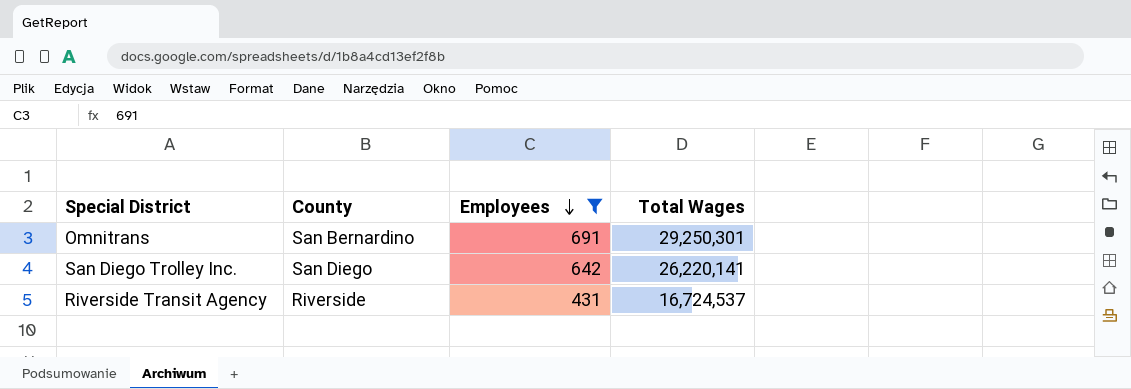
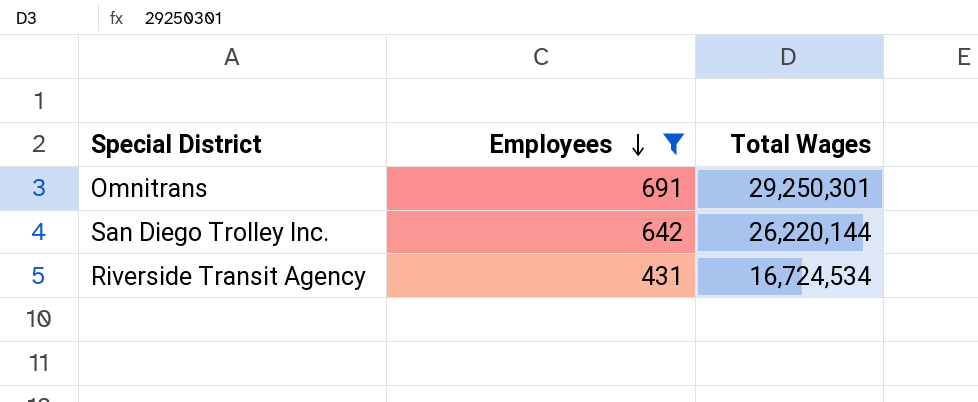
column County | position: 2 -> none
San Diego Trolley Inc. | Total Wages: 26,220,141 -> 26,220,144
Riverside Transit Agency | Total Wages: 16,724,537 -> 16,724,534

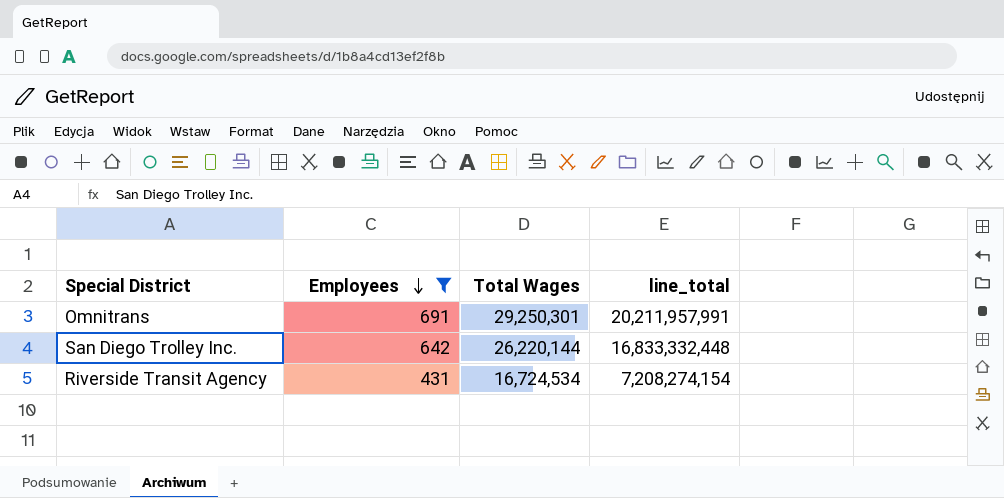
column line_total | formula: none -> [Employees] * [Total Wages]

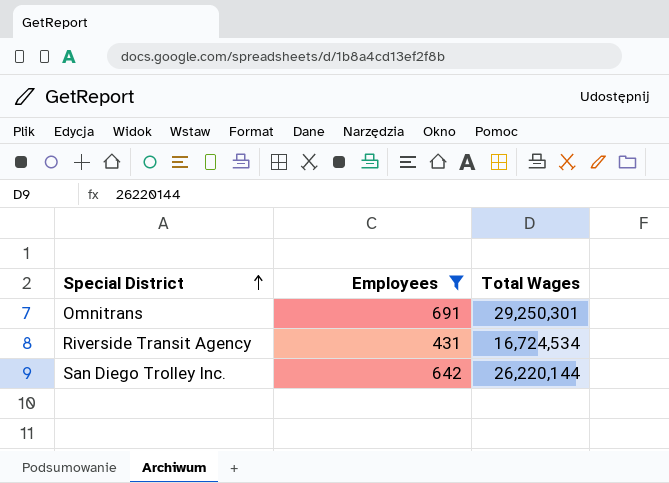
row order: Employees descending -> Special District ascending
column line_total | formula: [Employees] * [Total Wages] -> none

